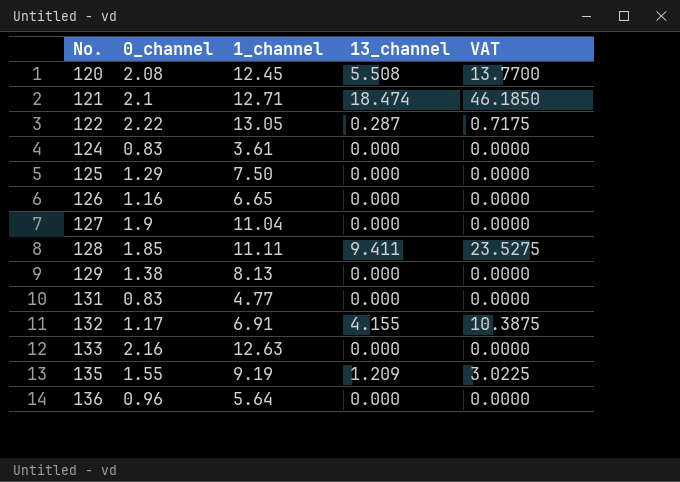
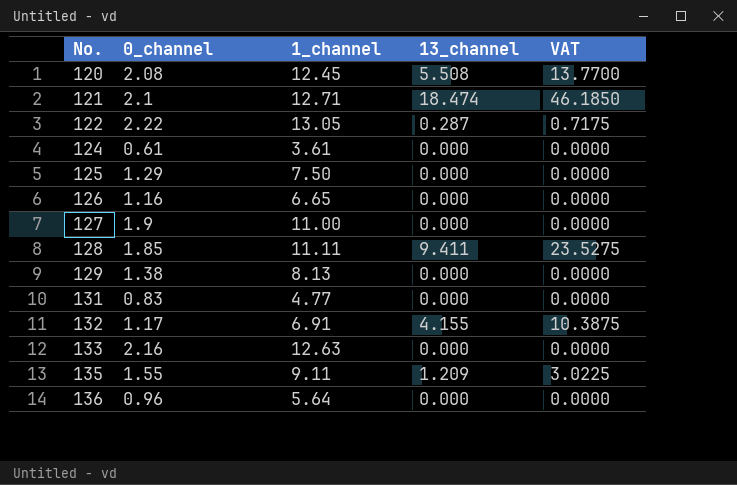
124 | 0_channel: 0.83 -> 0.61
127 | 1_channel: 11.04 -> 11.00
135 | 1_channel: 9.19 -> 9.11

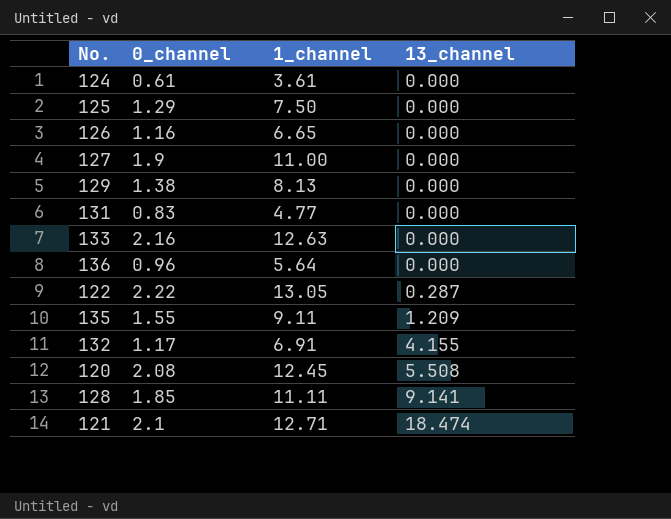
row order: No. ascending -> 13_channel ascending
column VAT | formula: [13_channel] * 2.5 -> none
128 | 13_channel: 9.411 -> 9.141

